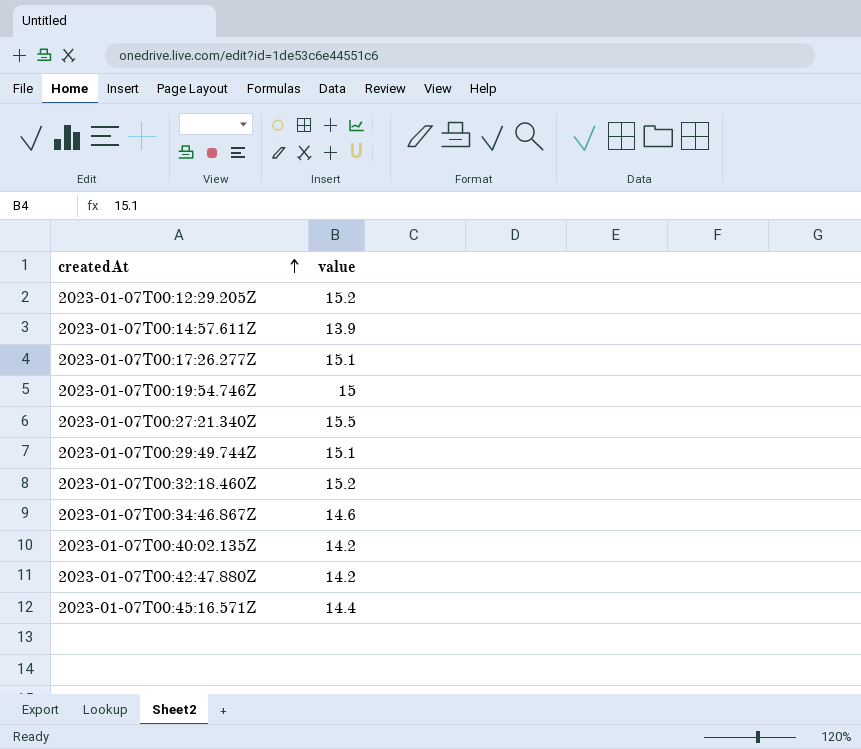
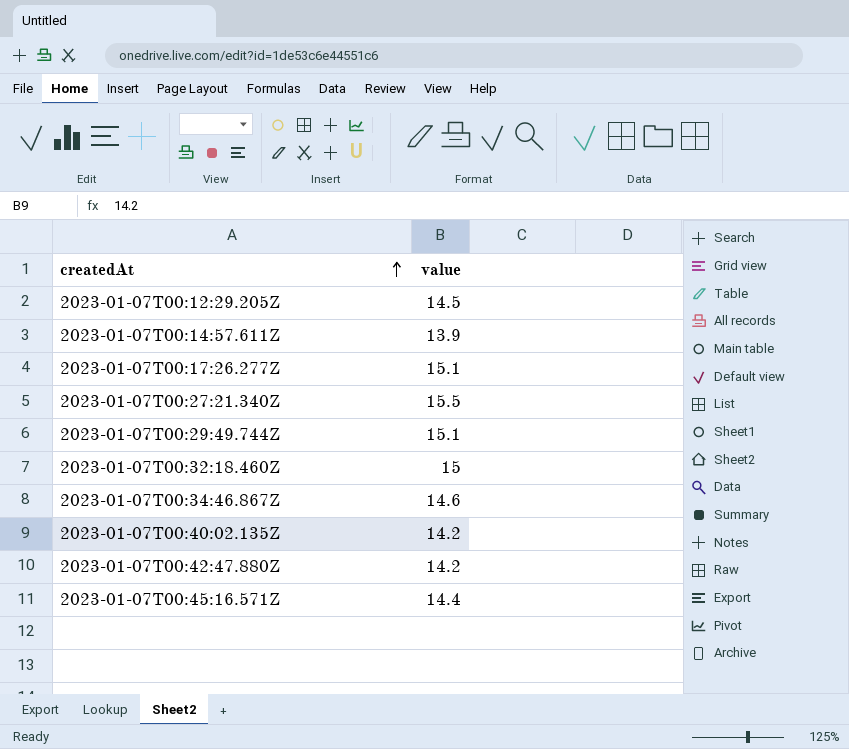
row 2023-01-07T00:19:54.746Z: 15 -> none
2023-01-07T00:12:29.205Z | value: 15.2 -> 14.5
2023-01-07T00:32:18.460Z | value: 15.2 -> 15

